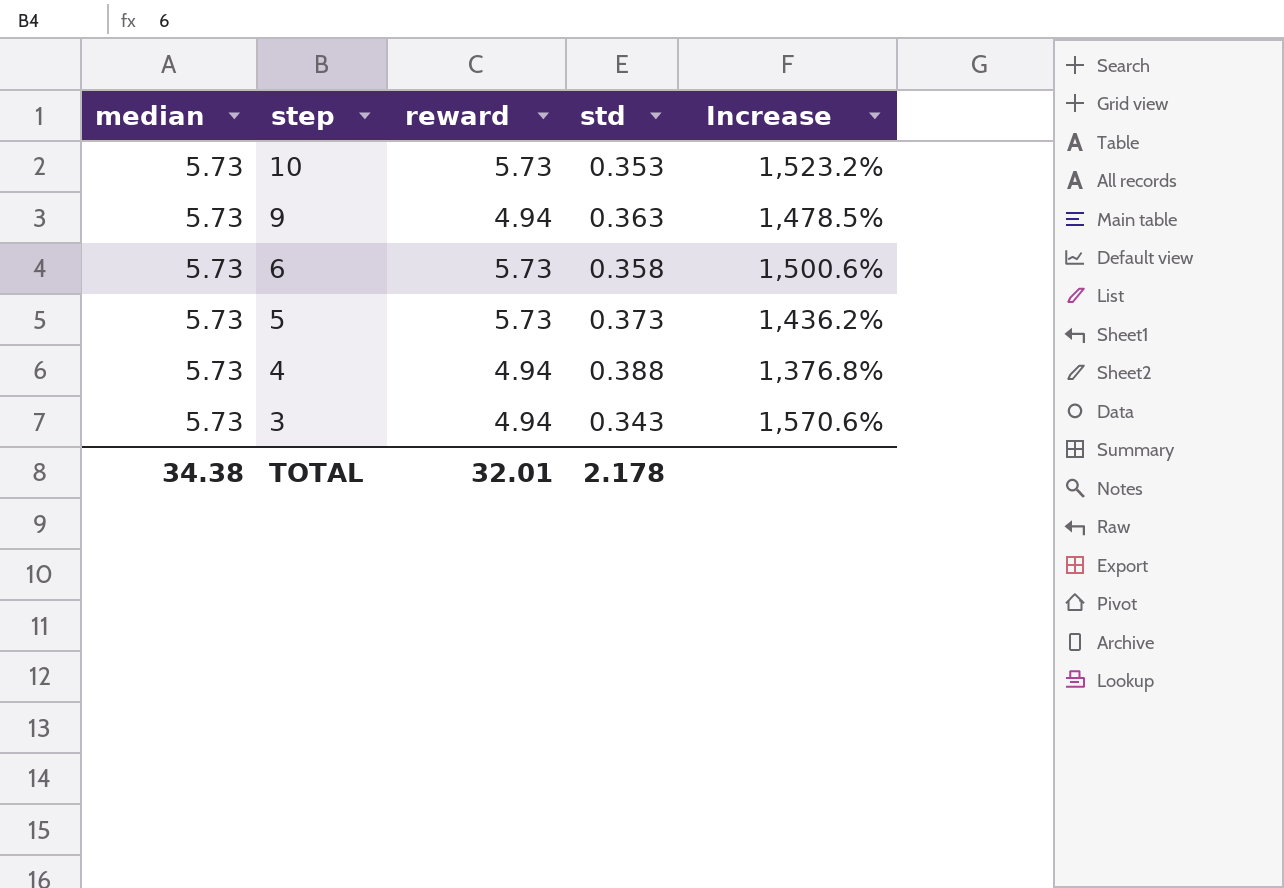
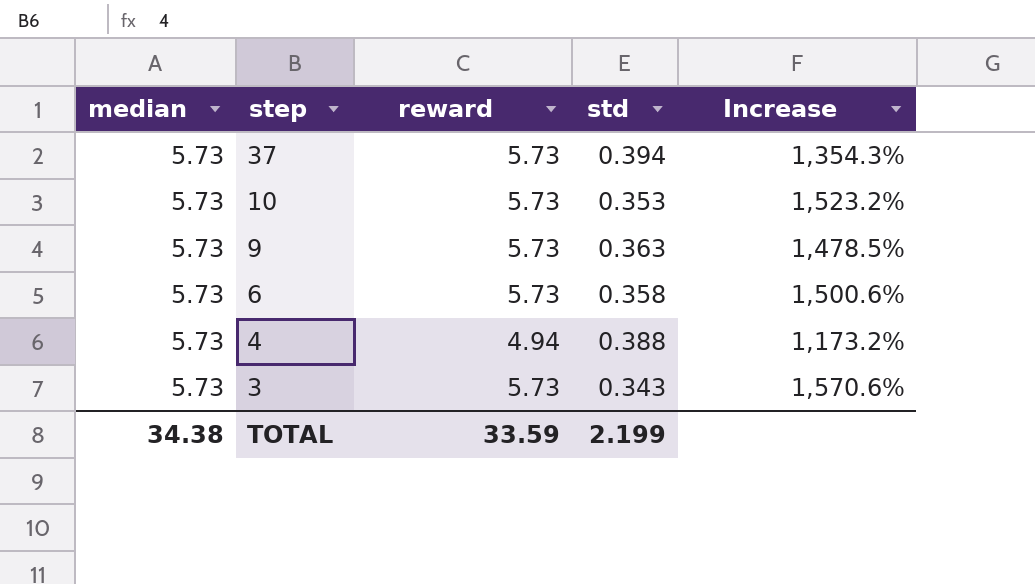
column Increase | formula: ([median] - [std]) / [std] -> ([reward] - [std]) / [std]
row 5: 5.73 | 5.73 | 0.373 | 1,436.2% -> none
row 37: none -> 5.73 | 5.73 | 0.394 | 1,354.3%
9 | reward: 4.94 -> 5.73
3 | reward: 4.94 -> 5.73
TOTAL | reward: 32.01 -> 33.59
TOTAL | std: 2.178 -> 2.199

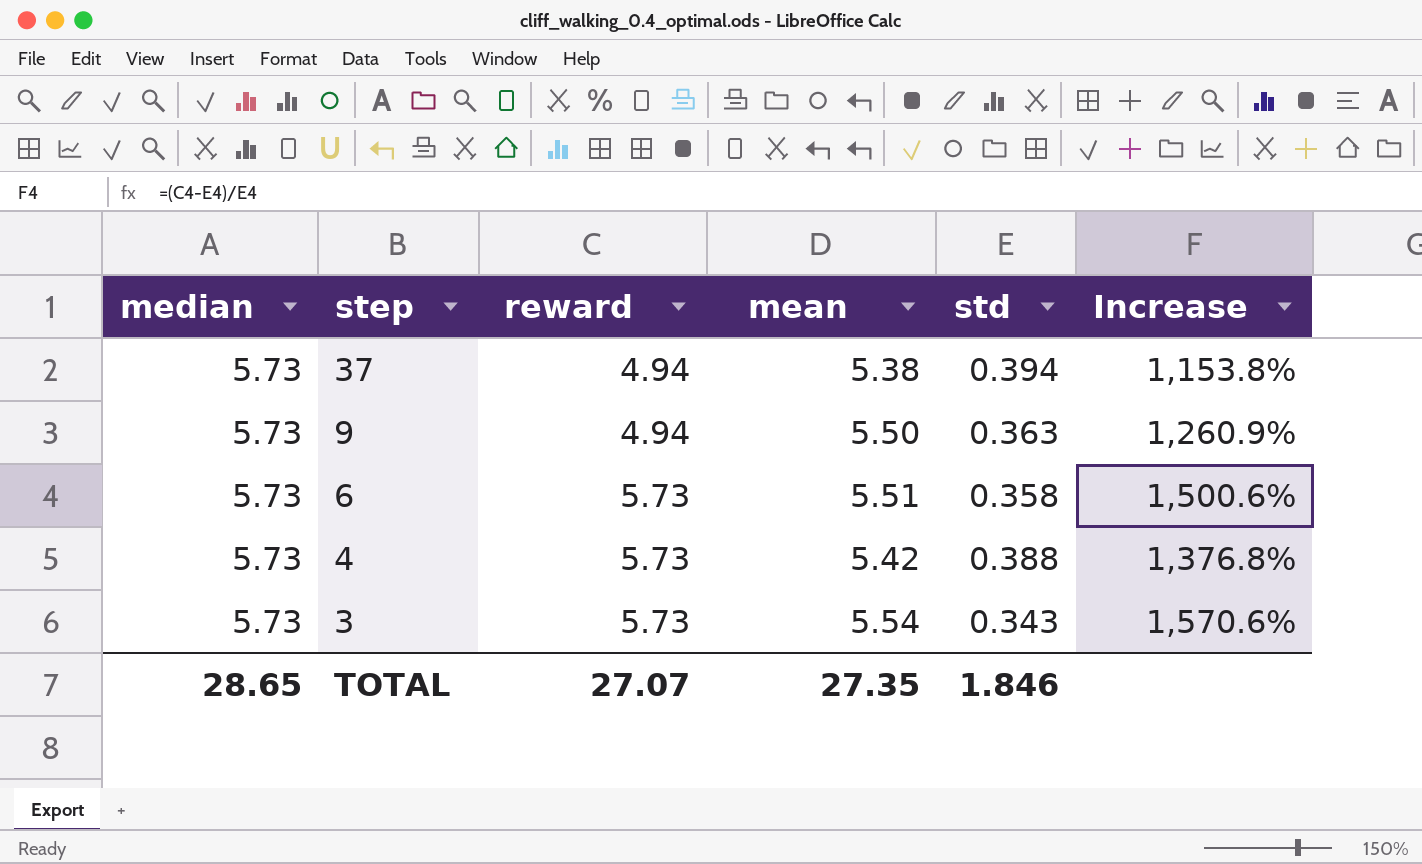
column mean | position: none -> 4
row 10: 5.73 | 5.73 | 0.353 | 1,523.2% -> none
37 | reward: 5.73 -> 4.94
37 | Increase: 1,354.3% -> 1,153.8%
9 | reward: 5.73 -> 4.94
9 | Increase: 1,478.5% -> 1,260.9%
4 | reward: 4.94 -> 5.73
4 | Increase: 1,173.2% -> 1,376.8%
TOTAL | median: 34.38 -> 28.65
TOTAL | reward: 33.59 -> 27.07
TOTAL | std: 2.199 -> 1.846

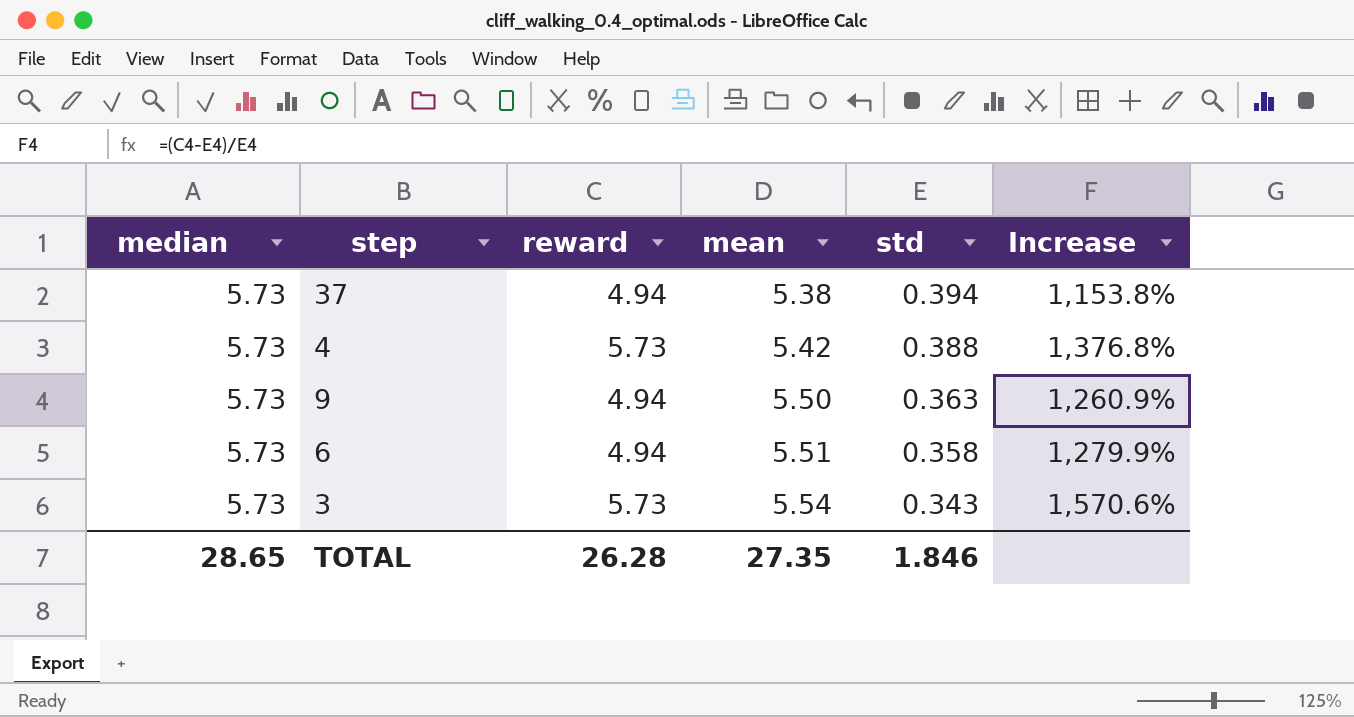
row order: step descending -> mean ascending
6 | reward: 5.73 -> 4.94
6 | Increase: 1,500.6% -> 1,279.9%
TOTAL | reward: 27.07 -> 26.28

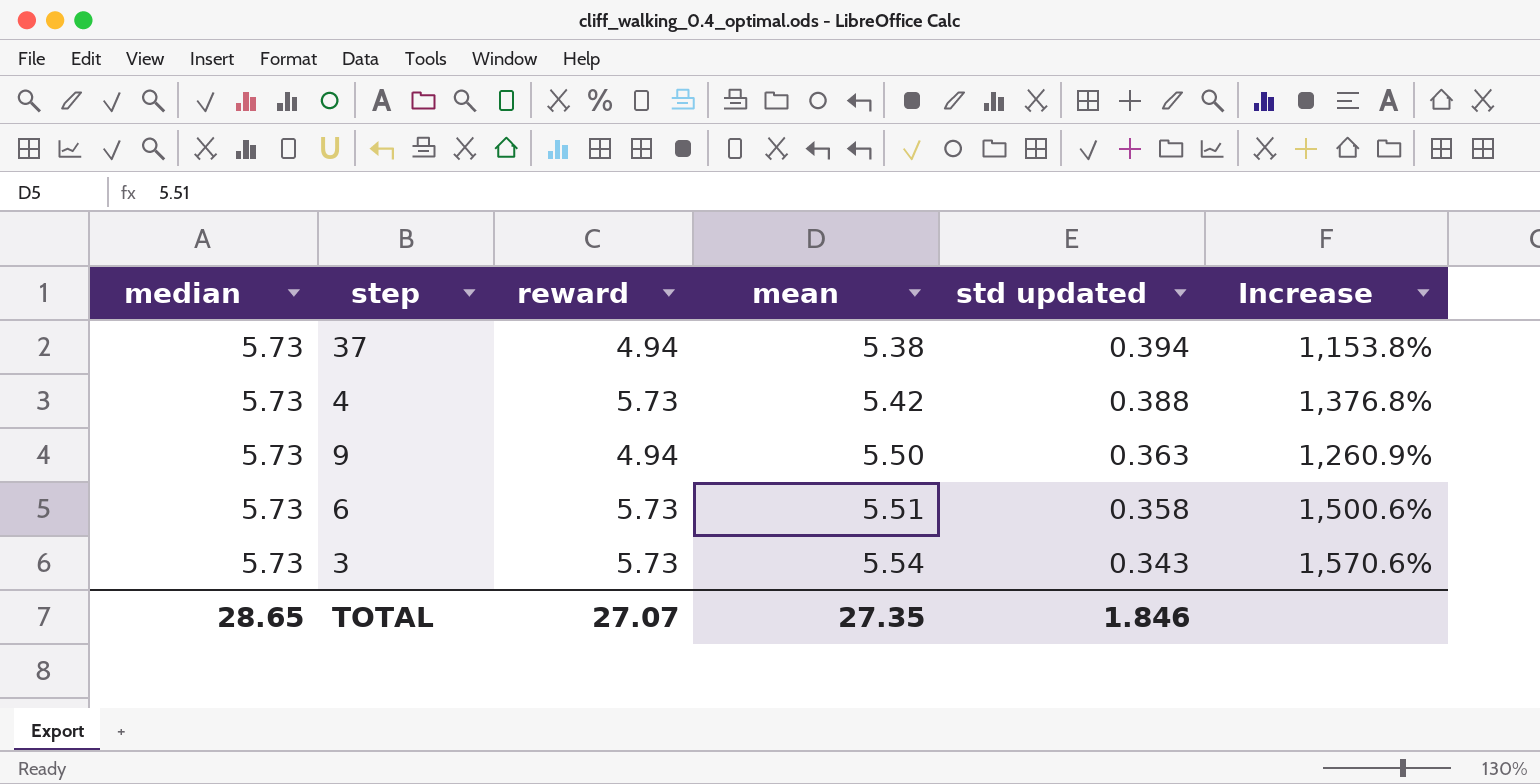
column name: std -> std updated
6 | reward: 4.94 -> 5.73
6 | Increase: 1,279.9% -> 1,500.6%
TOTAL | reward: 26.28 -> 27.07

